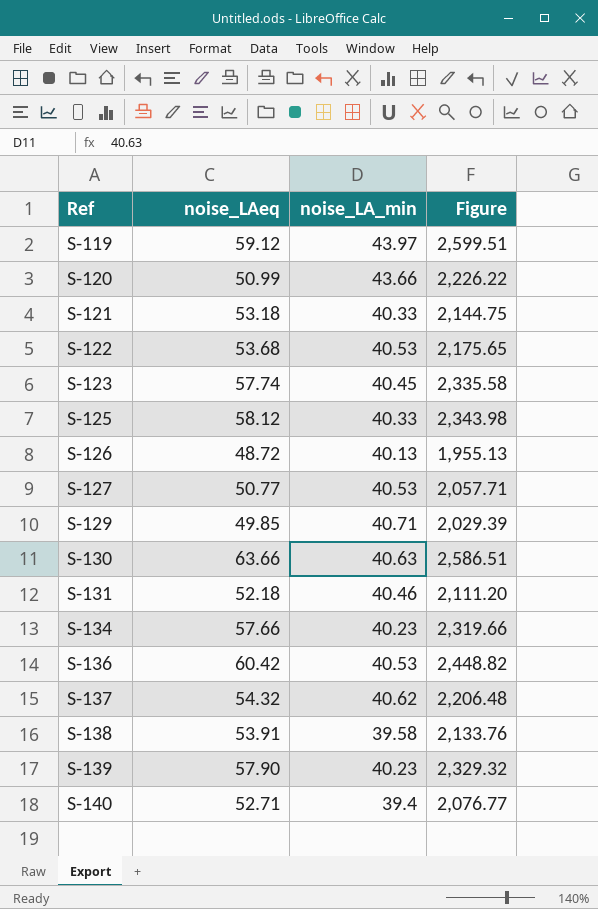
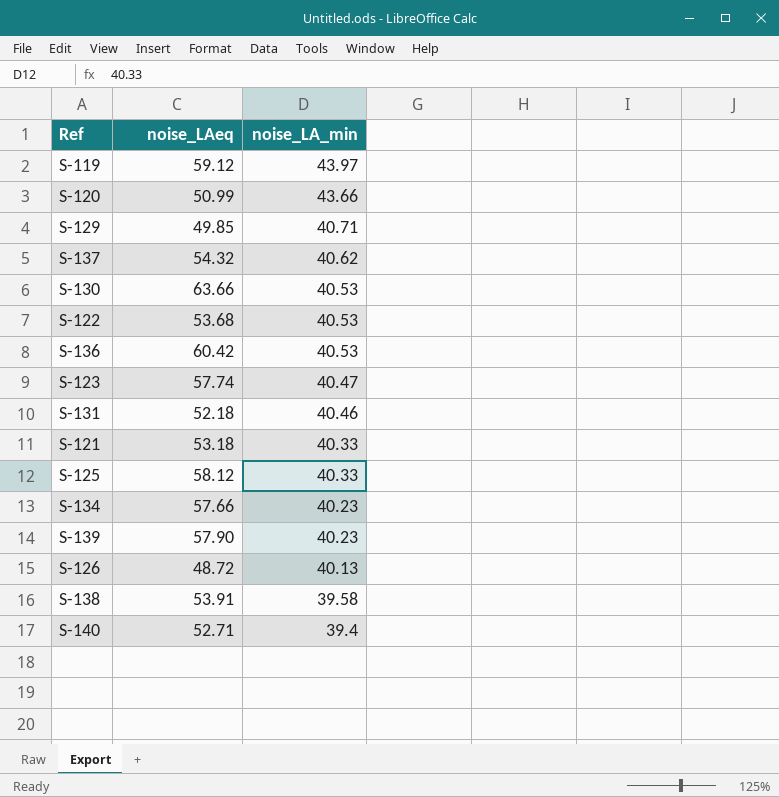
row order: Ref ascending -> noise_LA_min descending
column Figure | formula: [noise_LAeq] * [noise_LA_min] -> none
row S-127: 50.77 | 40.53 | 2,057.71 -> none
S-130 | noise_LA_min: 40.63 -> 40.53
S-123 | noise_LA_min: 40.45 -> 40.47

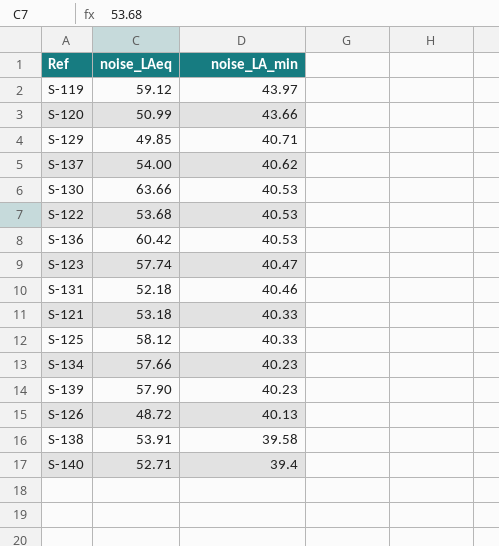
S-137 | noise_LAeq: 54.32 -> 54.00

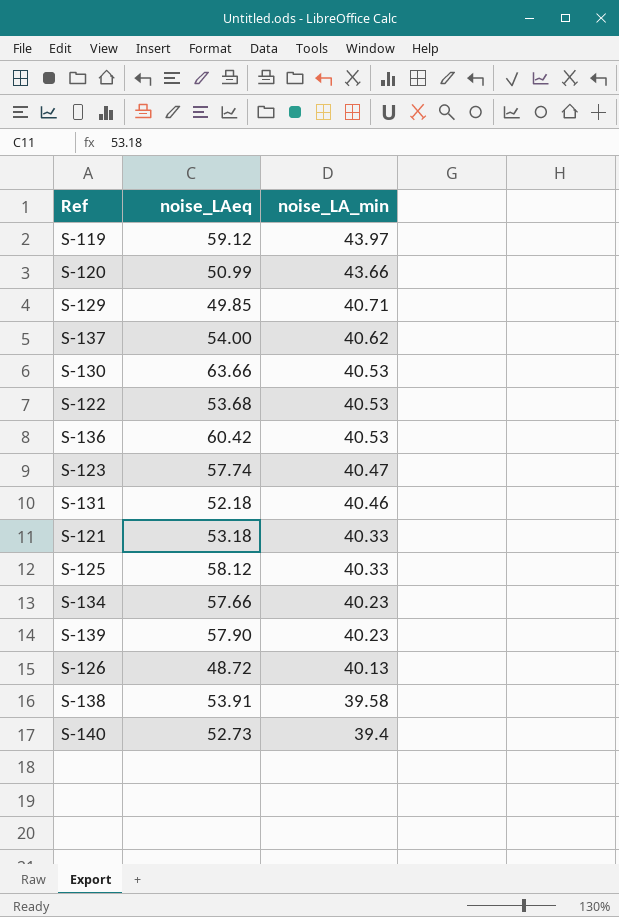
S-140 | noise_LAeq: 52.71 -> 52.73

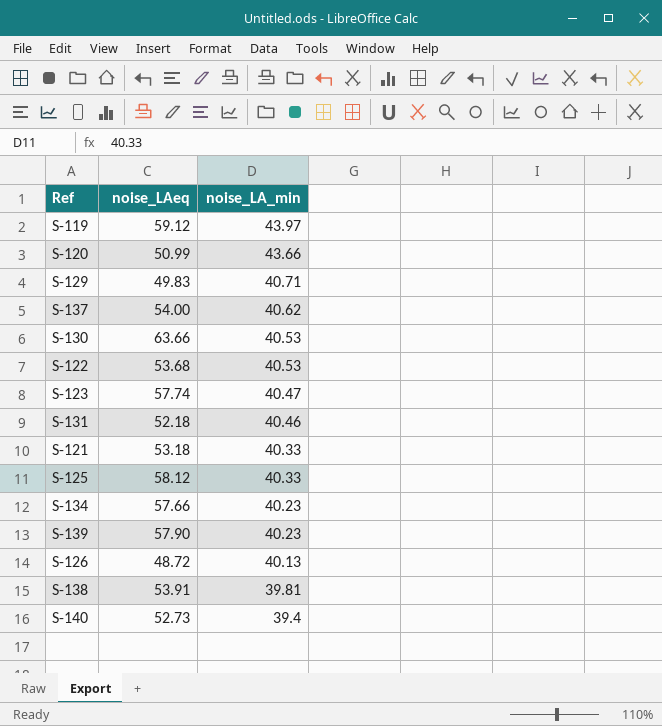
row S-136: 60.42 | 40.53 -> none
S-129 | noise_LAeq: 49.85 -> 49.83
S-138 | noise_LA_min: 39.58 -> 39.81

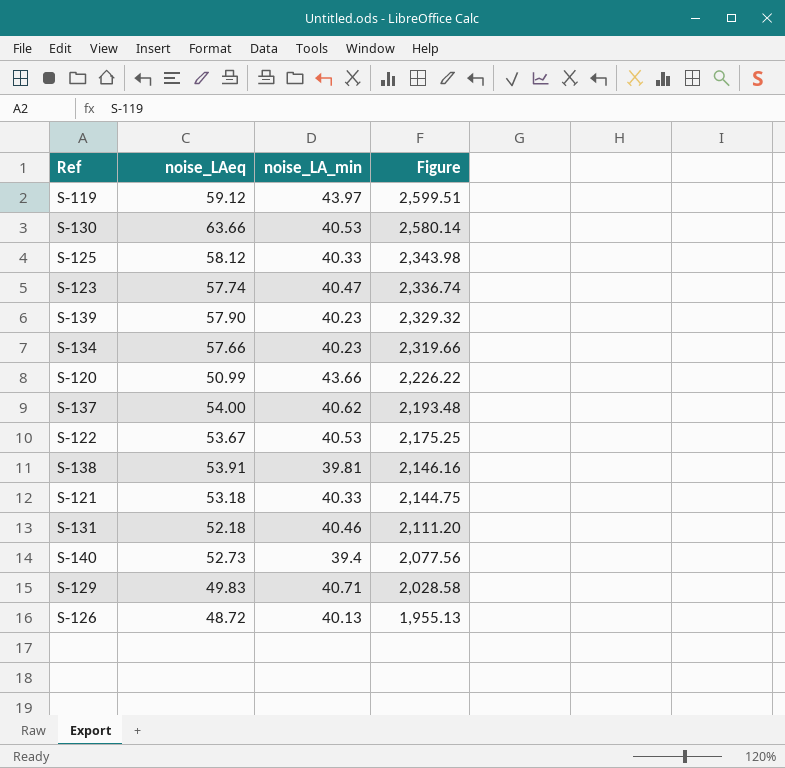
row order: noise_LA_min descending -> Figure descending
column Figure | formula: none -> [noise_LAeq] * [noise_LA_min]
S-122 | noise_LAeq: 53.68 -> 53.67

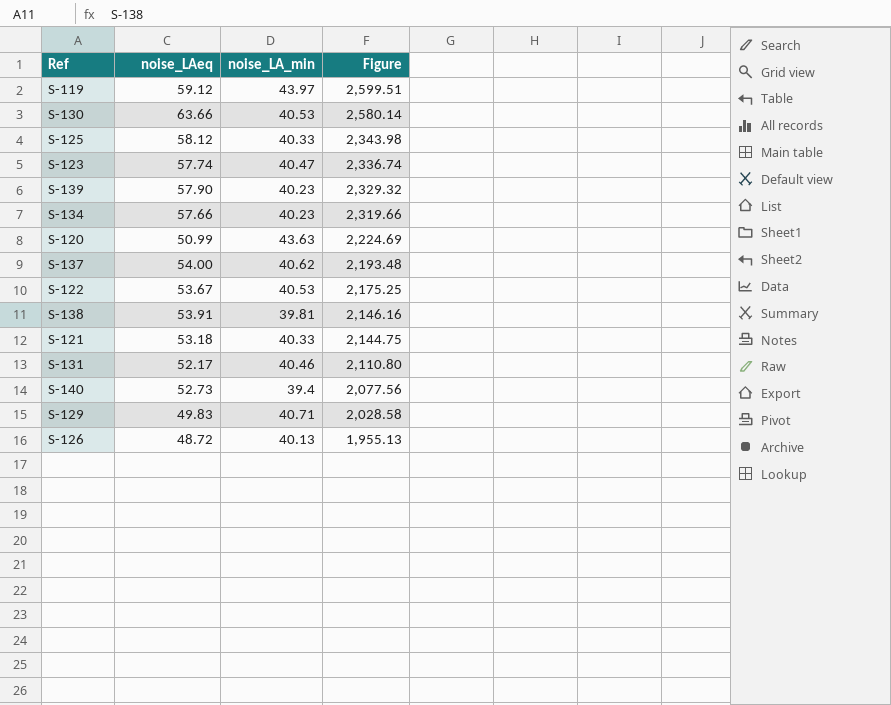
S-120 | noise_LA_min: 43.66 -> 43.63
S-120 | Figure: 2,226.22 -> 2,224.69
S-131 | noise_LAeq: 52.18 -> 52.17
S-131 | Figure: 2,111.20 -> 2,110.80

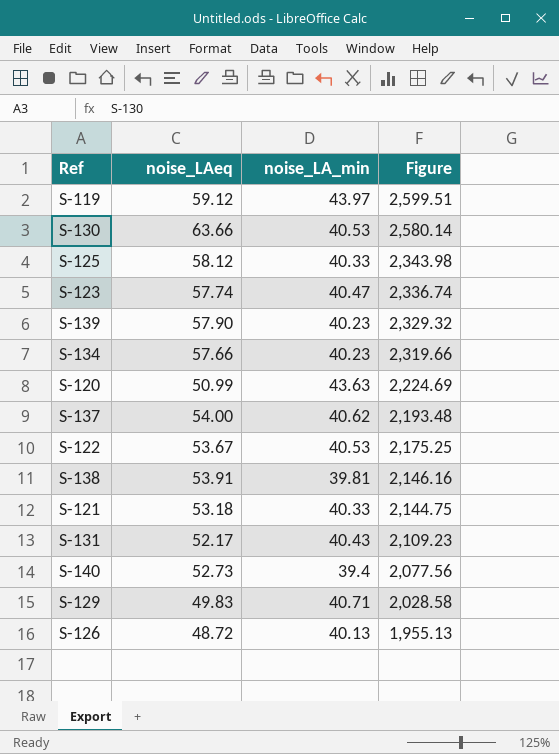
S-131 | noise_LA_min: 40.46 -> 40.43
S-131 | Figure: 2,110.80 -> 2,109.23

